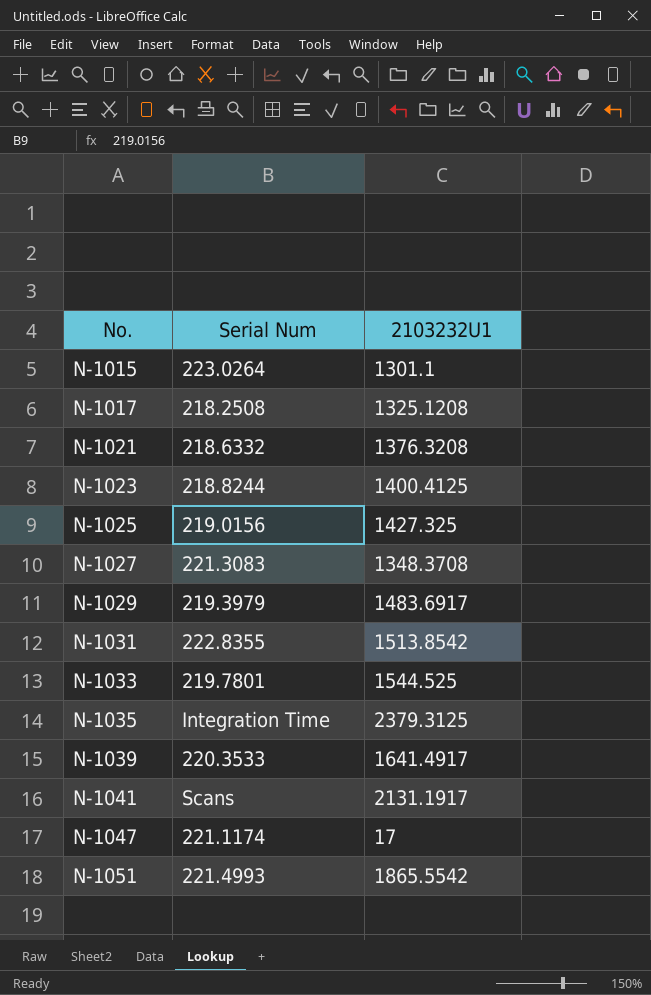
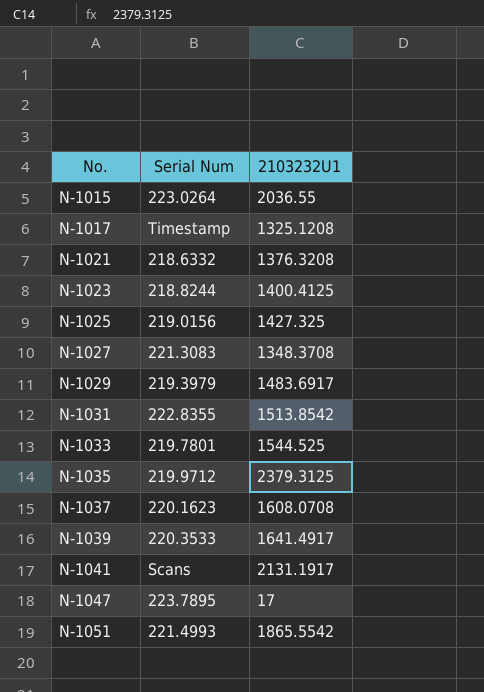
N-1015 | 2103232U1: 1301.1 -> 2036.55
N-1017 | Serial Num: 218.2508 -> Timestamp
N-1035 | Serial Num: Integration Time -> 219.9712
row N-1037: none -> 220.1623 | 1608.0708
N-1047 | Serial Num: 221.1174 -> 223.7895

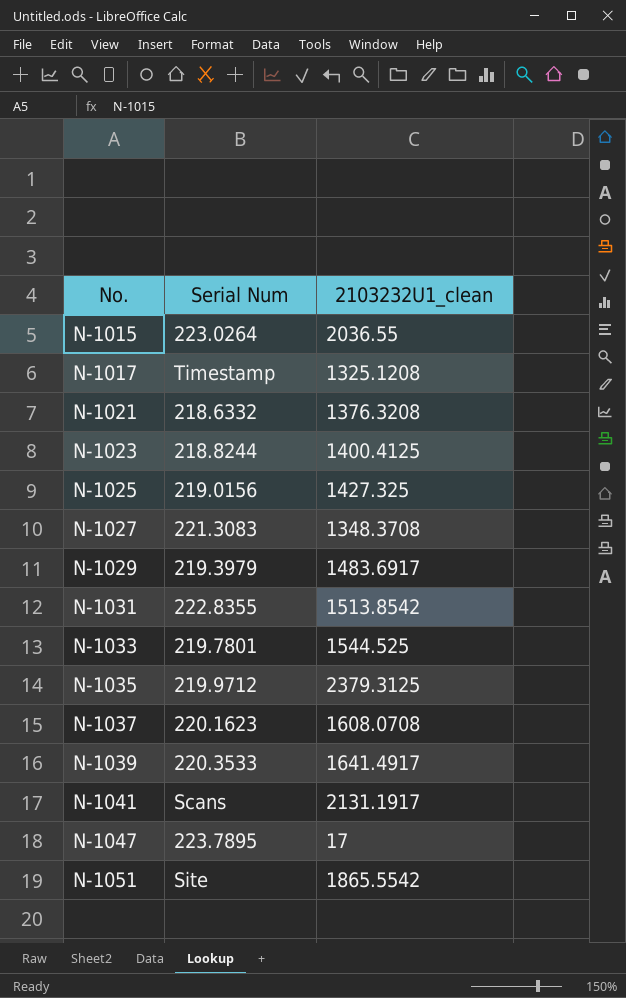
column name: 2103232U1 -> 2103232U1_clean
N-1051 | Serial Num: 221.4993 -> Site

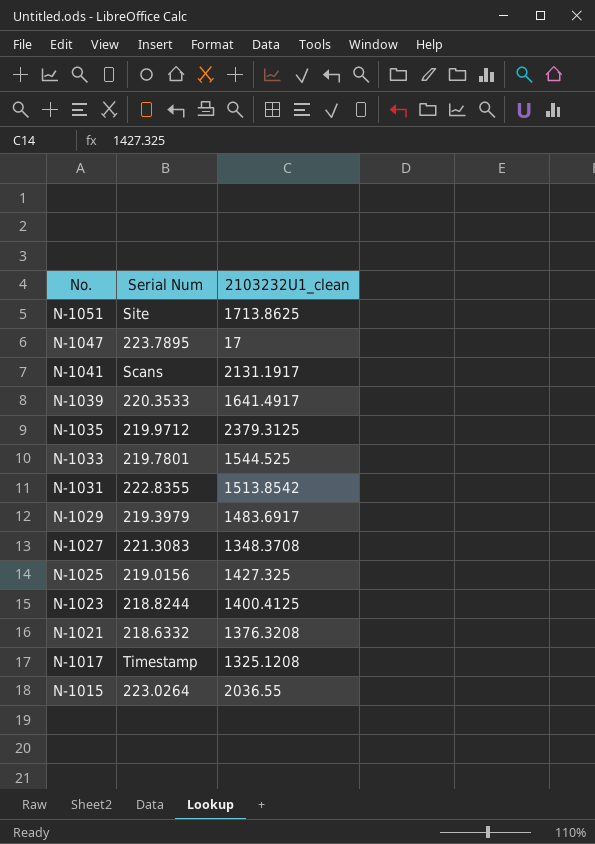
row order: No. ascending -> No. descending
row N-1037: 220.1623 | 1608.0708 -> none
N-1051 | 2103232U1_clean: 1865.5542 -> 1713.8625

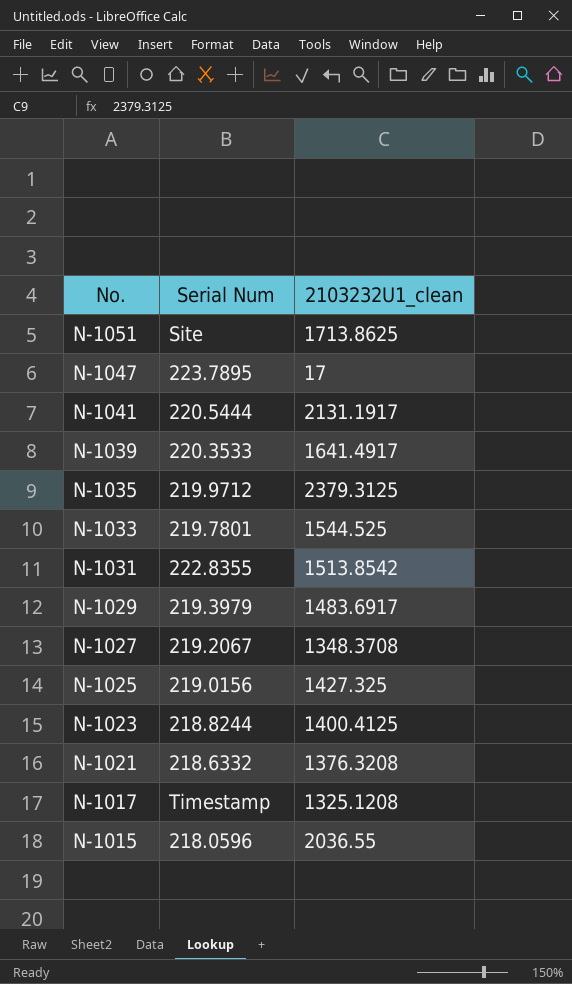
N-1041 | Serial Num: Scans -> 220.5444
N-1027 | Serial Num: 221.3083 -> 219.2067
N-1015 | Serial Num: 223.0264 -> 218.0596

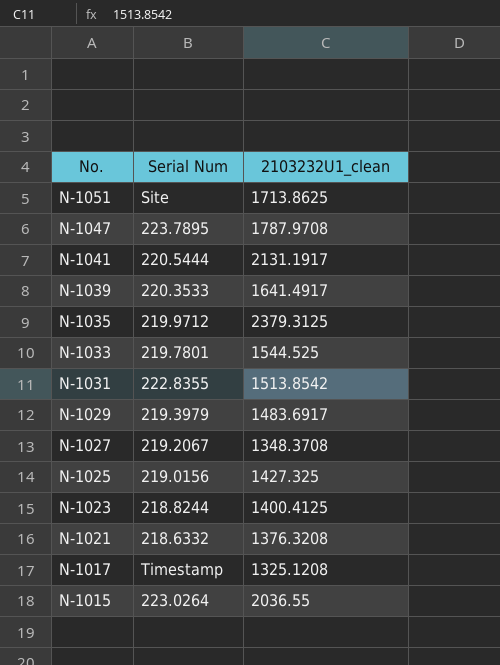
N-1047 | 2103232U1_clean: 17 -> 1787.9708
N-1015 | Serial Num: 218.0596 -> 223.0264

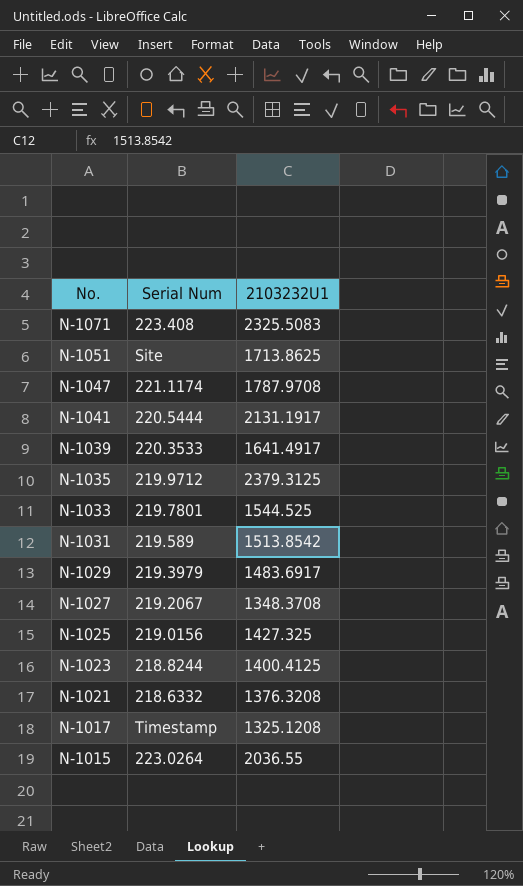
column name: 2103232U1_clean -> 2103232U1
row N-1071: none -> 223.408 | 2325.5083
N-1047 | Serial Num: 223.7895 -> 221.1174
N-1031 | Serial Num: 222.8355 -> 219.589

